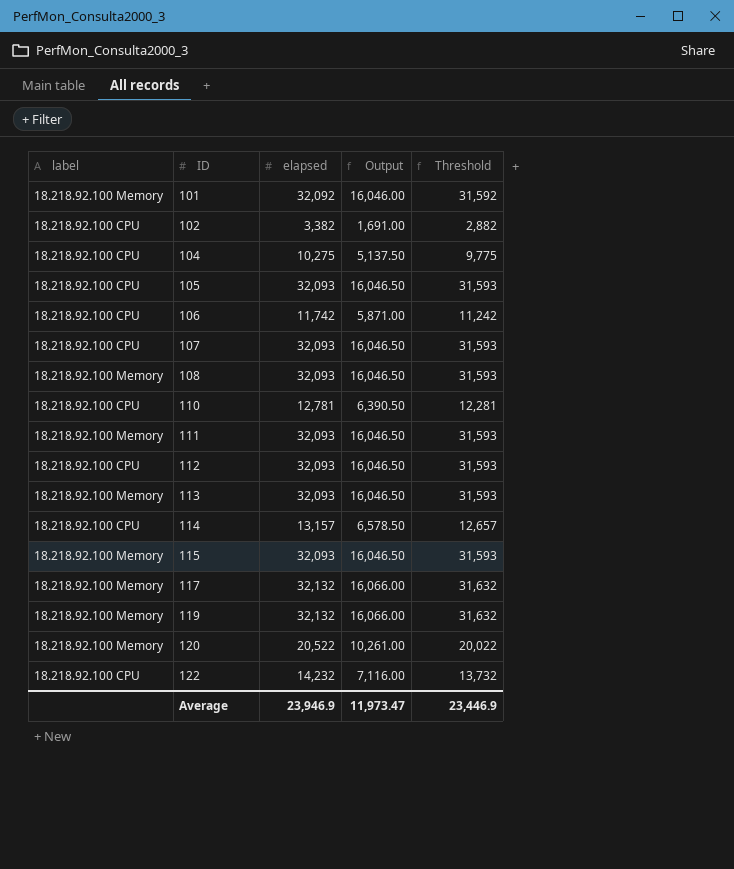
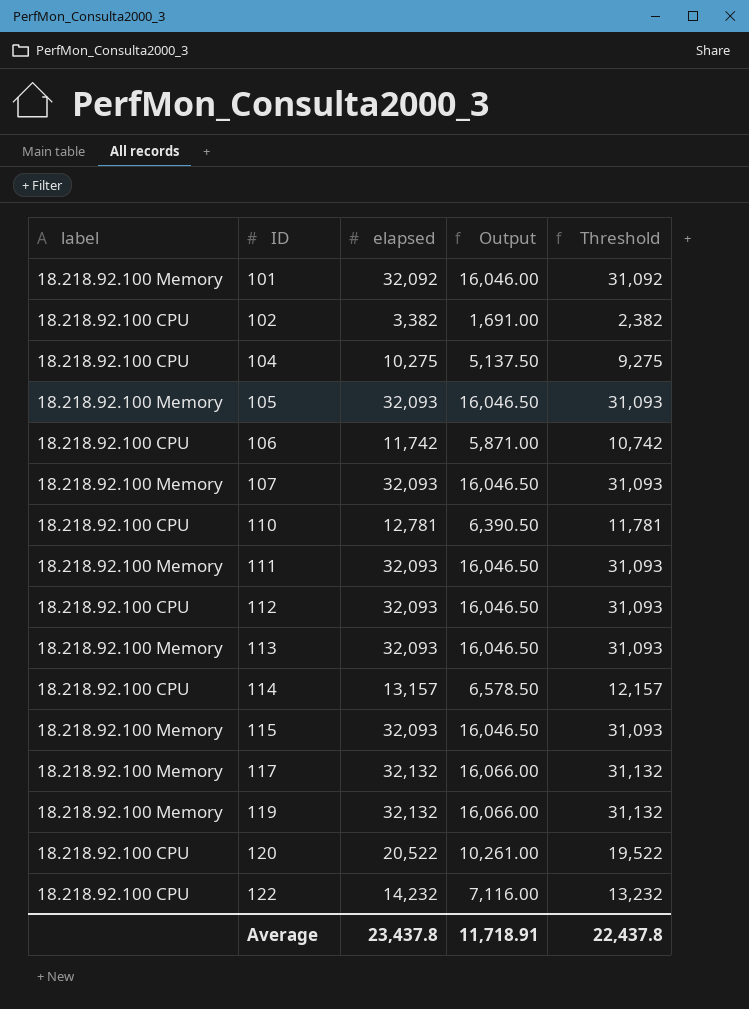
column Threshold | formula: [elapsed] - 500 -> [elapsed] - 1000
row 108: 18.218.92.100 Memory | 32,093 | 16,046.50 | 31,593 -> none
105 | label: 18.218.92.100 CPU -> 18.218.92.100 Memory
107 | label: 18.218.92.100 CPU -> 18.218.92.100 Memory
120 | label: 18.218.92.100 Memory -> 18.218.92.100 CPU
Average | elapsed: 23,946.9 -> 23,437.8
Average | Output: 11,973.47 -> 11,718.91
Average | Threshold: 23,446.9 -> 22,437.8

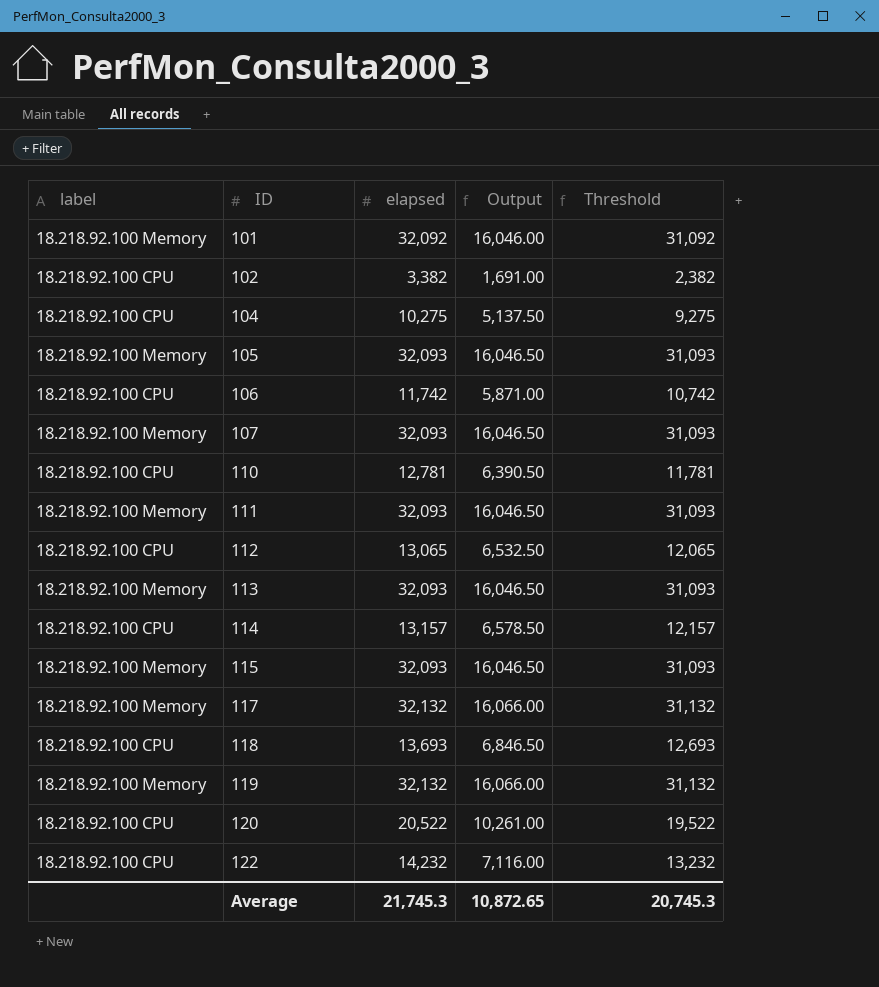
112 | elapsed: 32,093 -> 13,065
112 | Output: 16,046.50 -> 6,532.50
112 | Threshold: 31,093 -> 12,065
row 118: none -> 18.218.92.100 CPU | 13,693 | 6,846.50 | 12,693
Average | elapsed: 23,437.8 -> 21,745.3
Average | Output: 11,718.91 -> 10,872.65
Average | Threshold: 22,437.8 -> 20,745.3

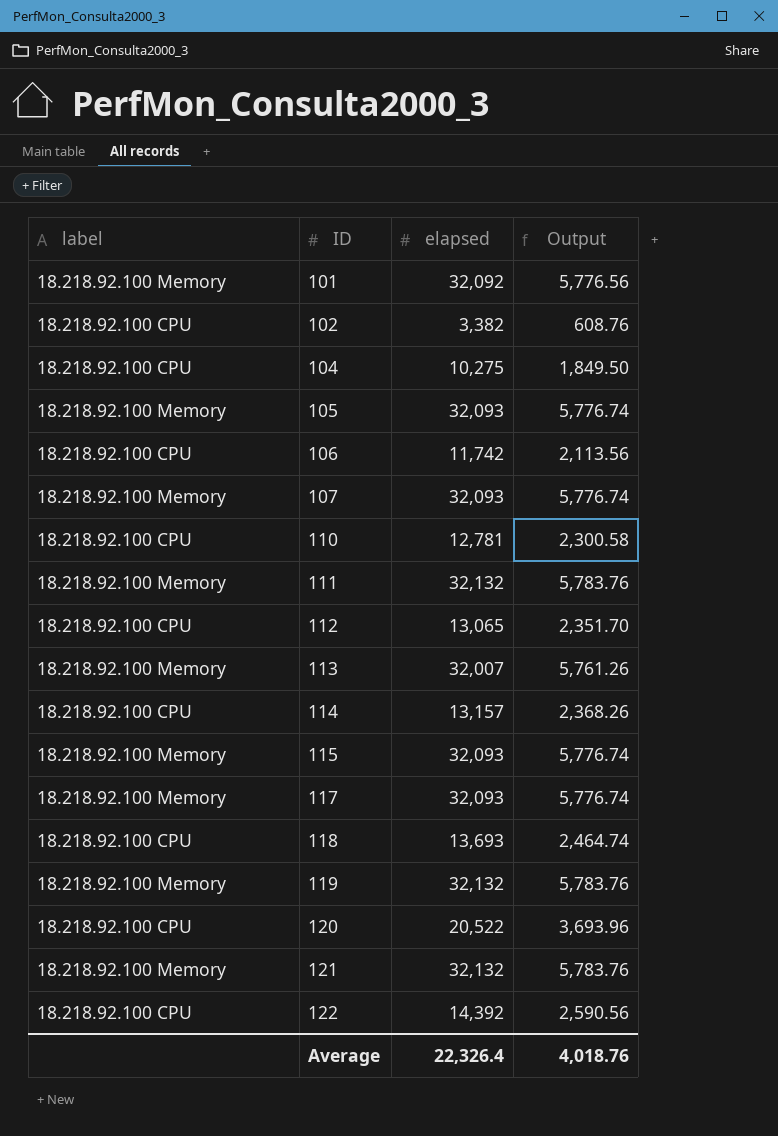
column Threshold | formula: [elapsed] - 1000 -> none
column Output | formula: [elapsed] * 0.5 -> [elapsed] * 0.18
111 | elapsed: 32,093 -> 32,132
113 | elapsed: 32,093 -> 32,007
117 | elapsed: 32,132 -> 32,093
row 121: none -> 18.218.92.100 Memory | 32,132 | 5,783.76
122 | elapsed: 14,232 -> 14,392
Average | elapsed: 21,745.3 -> 22,326.4
Average | Output: 10,872.65 -> 4,018.76

